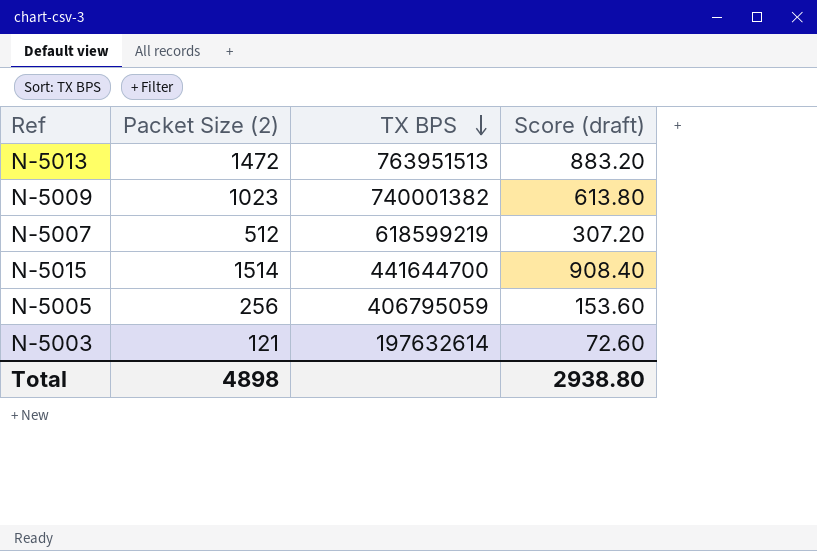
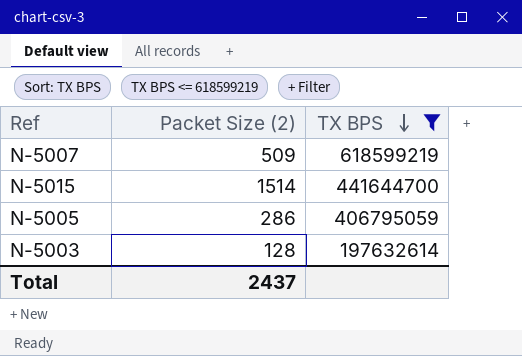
filter: none -> TX BPS <= 618599219
column Score (draft) | formula: [Packet Size (2)] * 0.6 -> none
N-5007 | Packet Size (2): 512 -> 509
N-5005 | Packet Size (2): 256 -> 286
N-5003 | Packet Size (2): 121 -> 128
Total | Packet Size (2): 4898 -> 2437

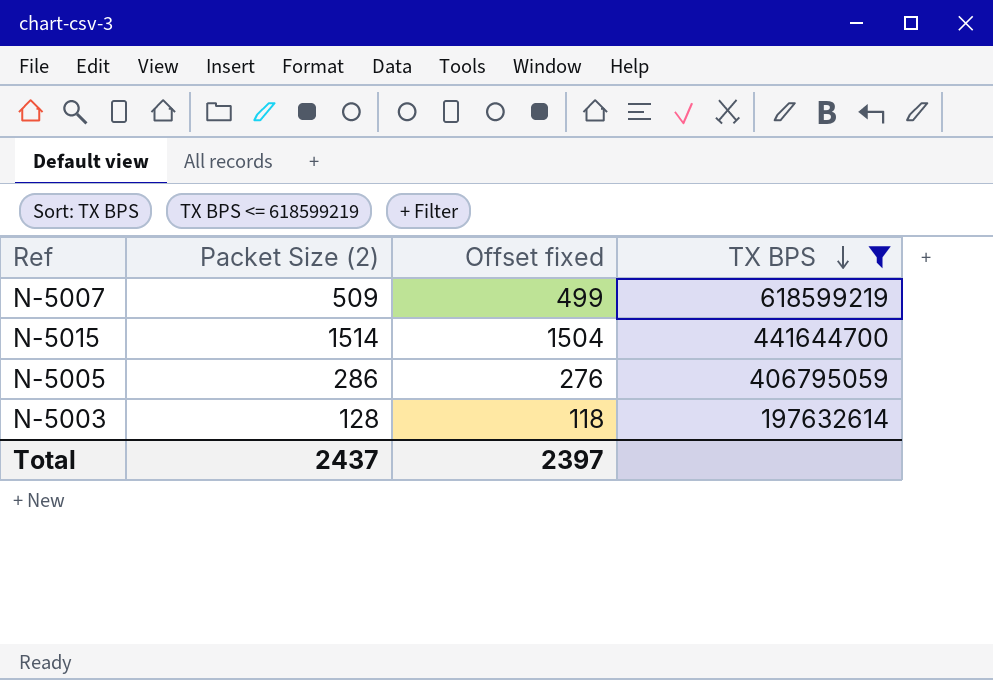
column Offset fixed | formula: none -> [Packet Size (2)] - 10

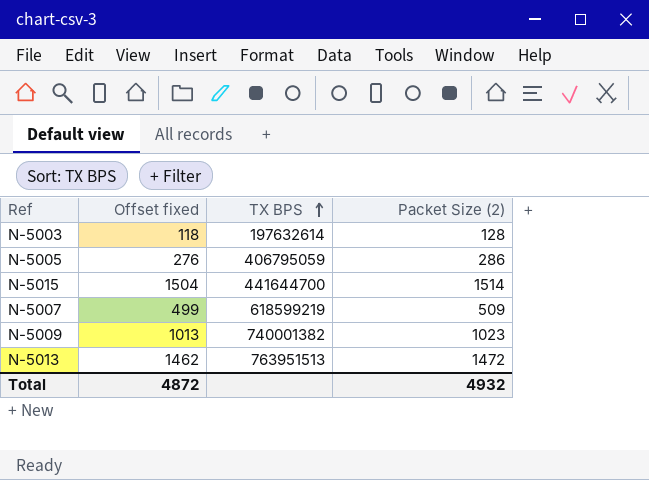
filter: TX BPS <= 618599219 -> none
row order: TX BPS descending -> TX BPS ascending
column Packet Size (2) | position: 2 -> 4
Total | Offset fixed: 2397 -> 4872
Total | Packet Size (2): 2437 -> 4932

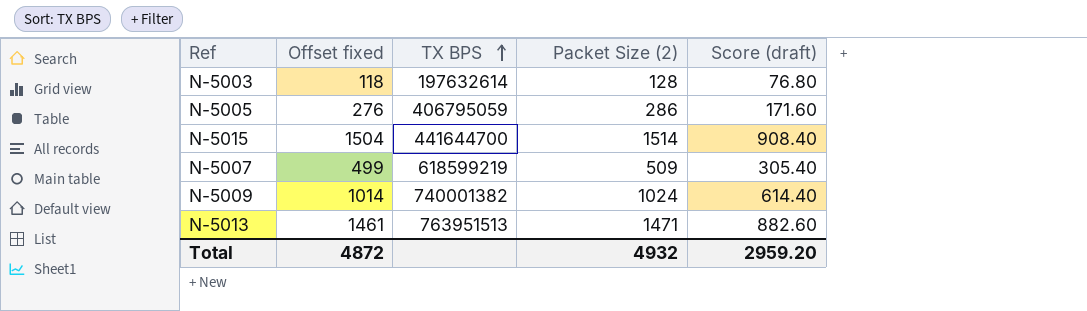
column Score (draft) | formula: none -> [Packet Size (2)] * 0.6
N-5009 | Offset fixed: 1013 -> 1014
N-5009 | Packet Size (2): 1023 -> 1024
N-5013 | Offset fixed: 1462 -> 1461
N-5013 | Packet Size (2): 1472 -> 1471

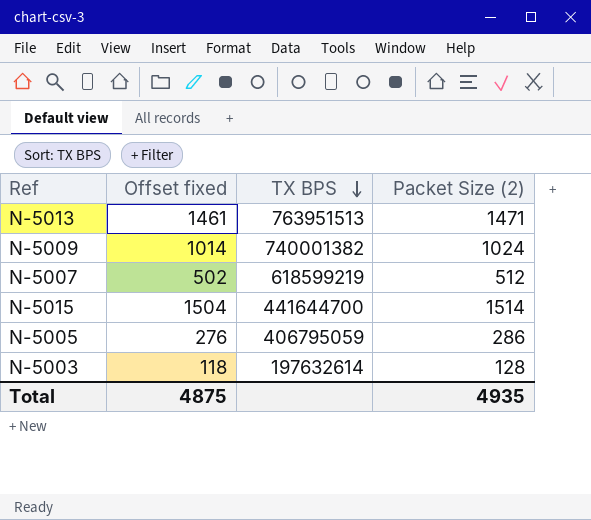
row order: TX BPS ascending -> TX BPS descending
column Score (draft) | formula: [Packet Size (2)] * 0.6 -> none
N-5007 | Offset fixed: 499 -> 502
N-5007 | Packet Size (2): 509 -> 512
Total | Offset fixed: 4872 -> 4875
Total | Packet Size (2): 4932 -> 4935

